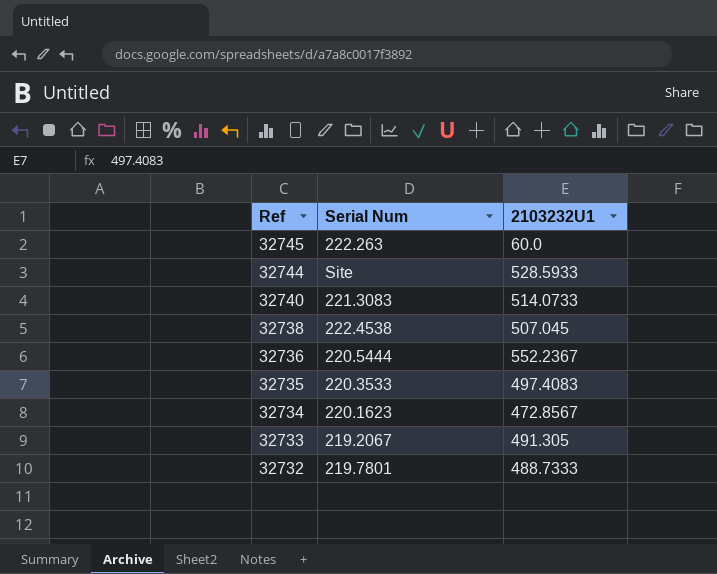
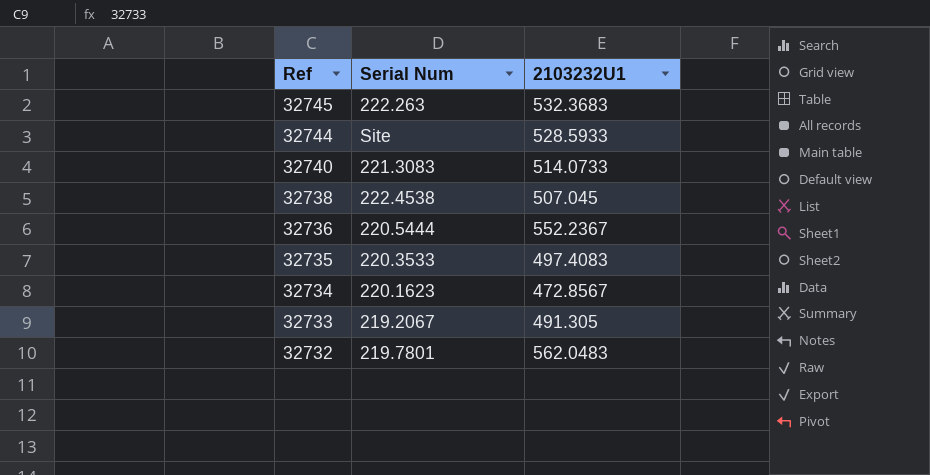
32745 | 2103232U1: 60.0 -> 532.3683
32732 | 2103232U1: 488.7333 -> 562.0483

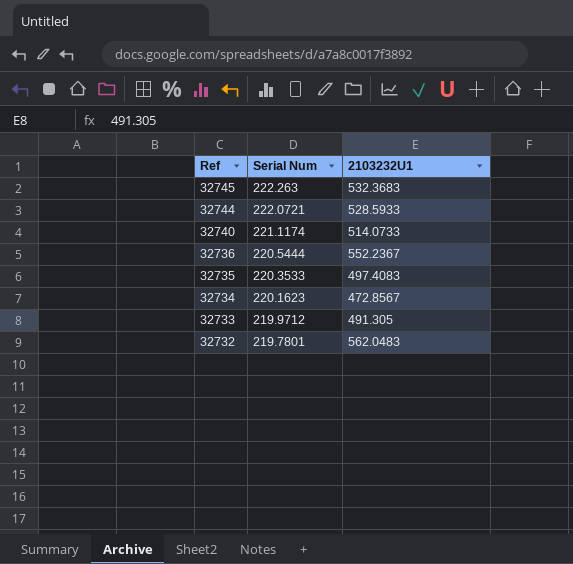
row 32738: 222.4538 | 507.045 -> none
32744 | Serial Num: Site -> 222.0721
32740 | Serial Num: 221.3083 -> 221.1174
32733 | Serial Num: 219.2067 -> 219.9712

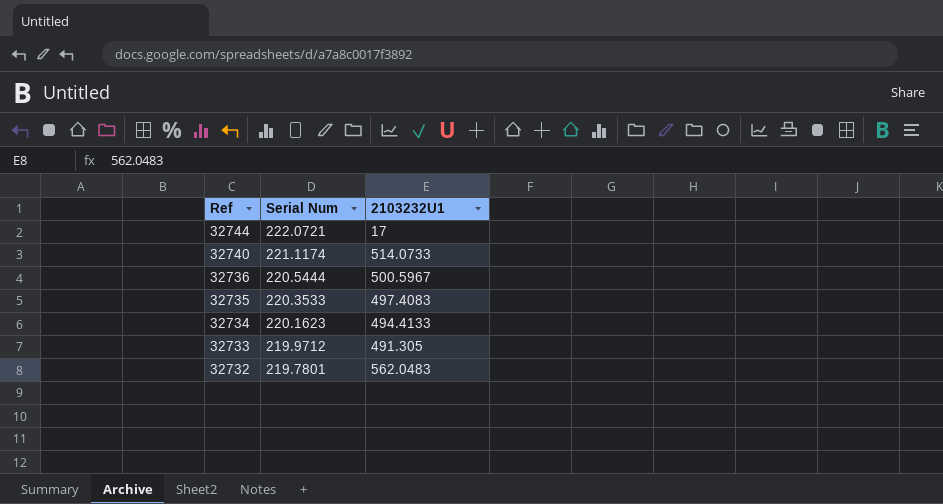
row 32745: 222.263 | 532.3683 -> none
32744 | 2103232U1: 528.5933 -> 17
32736 | 2103232U1: 552.2367 -> 500.5967
32734 | 2103232U1: 472.8567 -> 494.4133

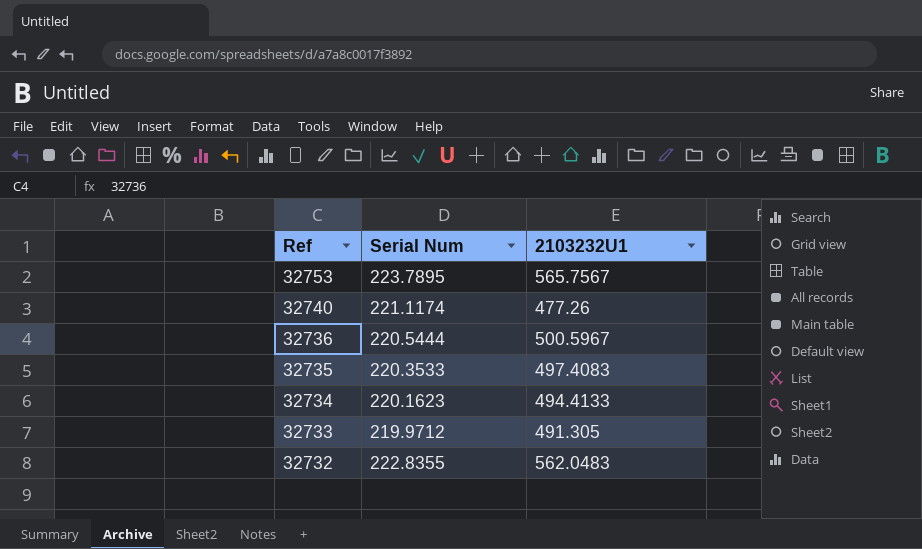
row 32744: 222.0721 | 17 -> none
row 32753: none -> 223.7895 | 565.7567
32740 | 2103232U1: 514.0733 -> 477.26
32732 | Serial Num: 219.7801 -> 222.8355

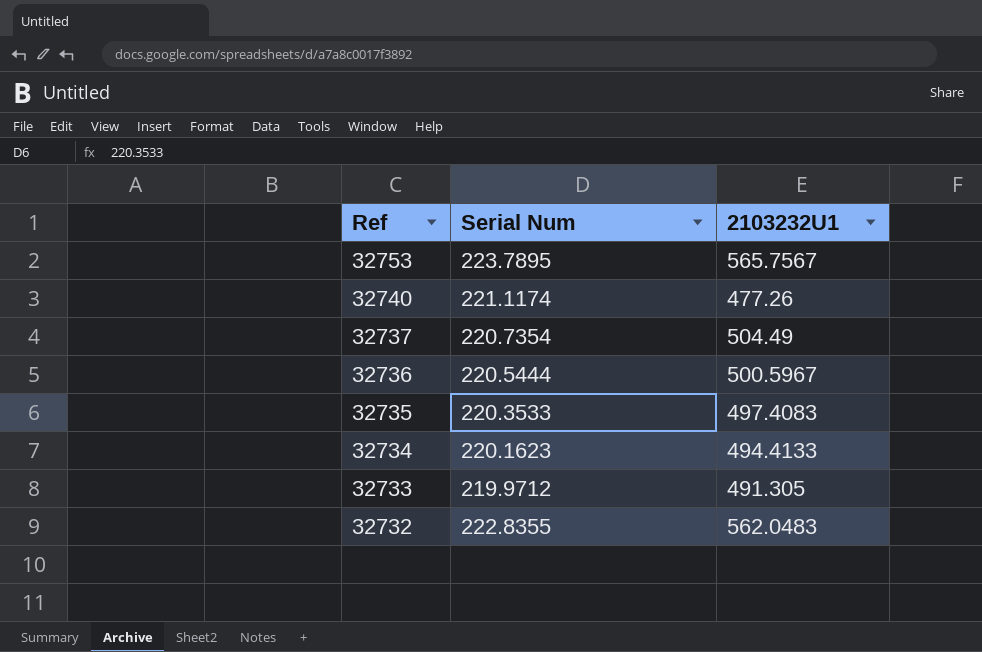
row 32737: none -> 220.7354 | 504.49

